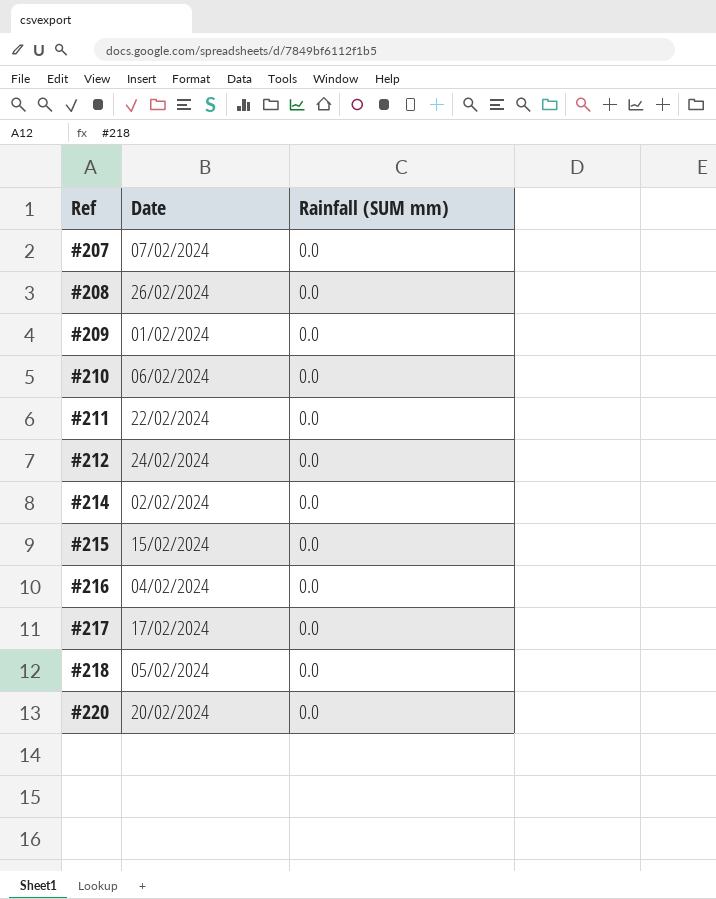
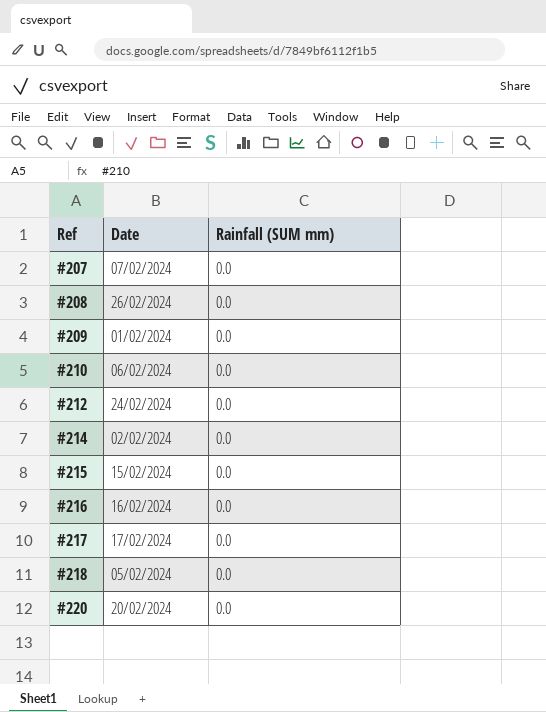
row #211: 22/02/2024 | 0.0 -> none
#216 | Date: 04/02/2024 -> 16/02/2024

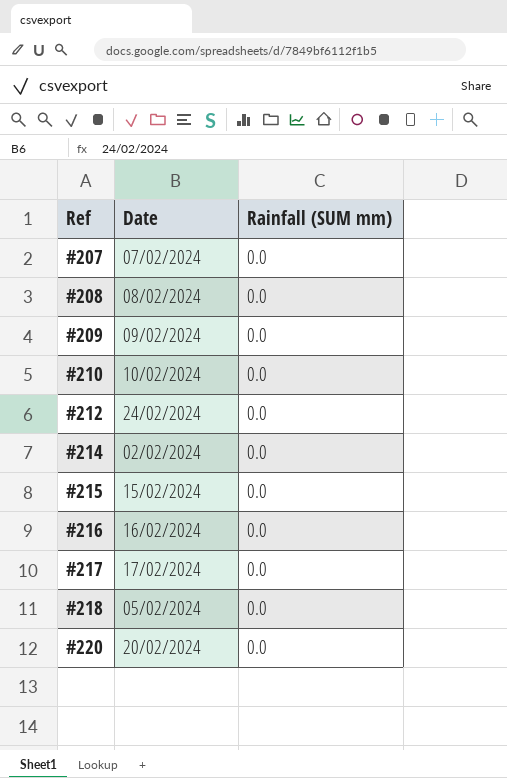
#208 | Date: 26/02/2024 -> 08/02/2024
#209 | Date: 01/02/2024 -> 09/02/2024
#210 | Date: 06/02/2024 -> 10/02/2024

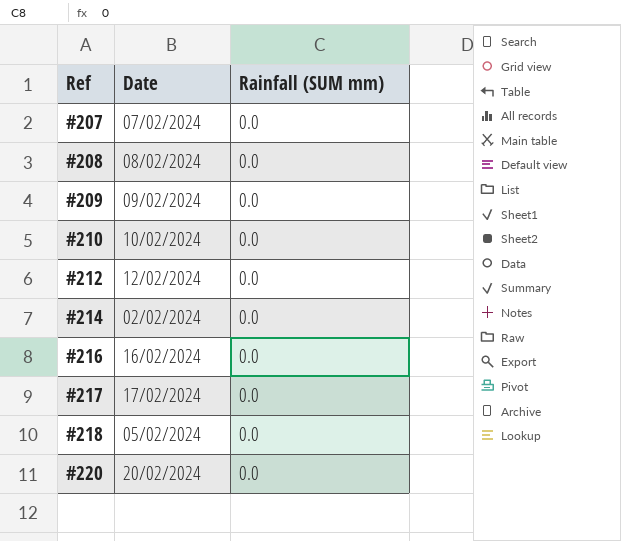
row #215: 15/02/2024 | 0.0 -> none
#212 | Date: 24/02/2024 -> 12/02/2024

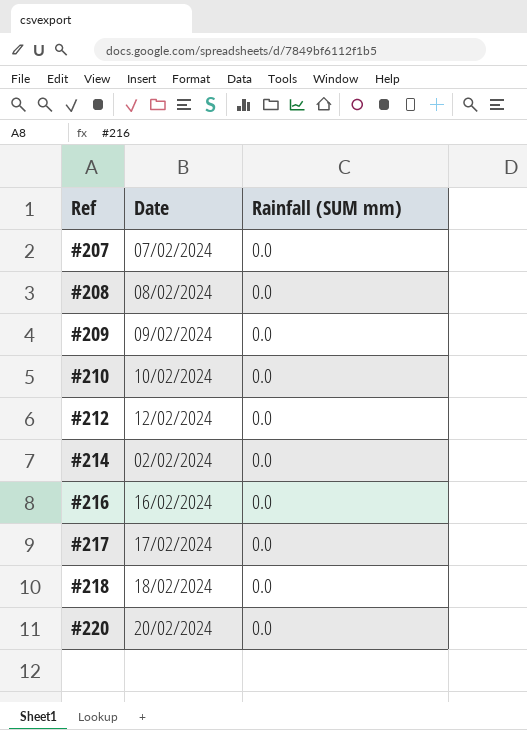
#218 | Date: 05/02/2024 -> 18/02/2024

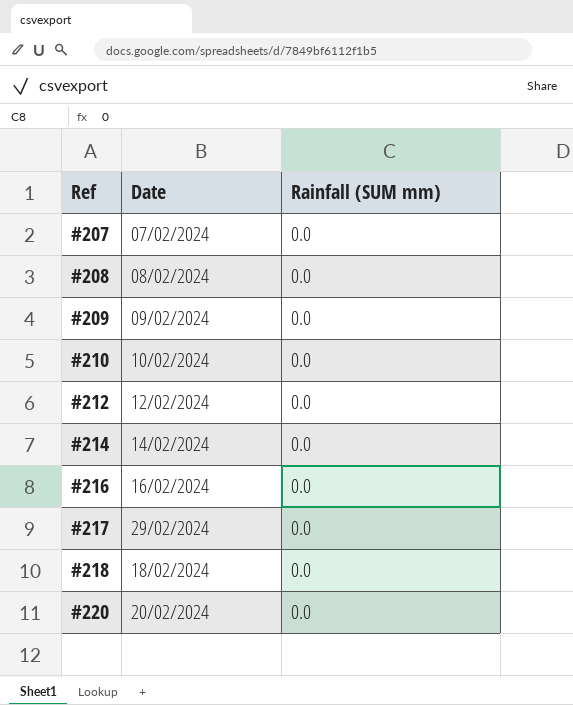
#214 | Date: 02/02/2024 -> 14/02/2024
#217 | Date: 17/02/2024 -> 29/02/2024

